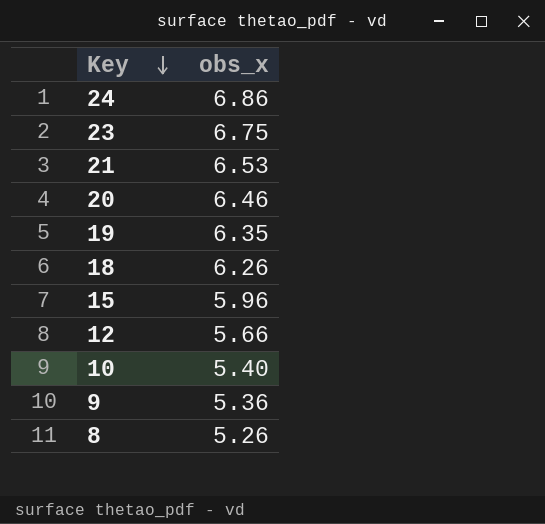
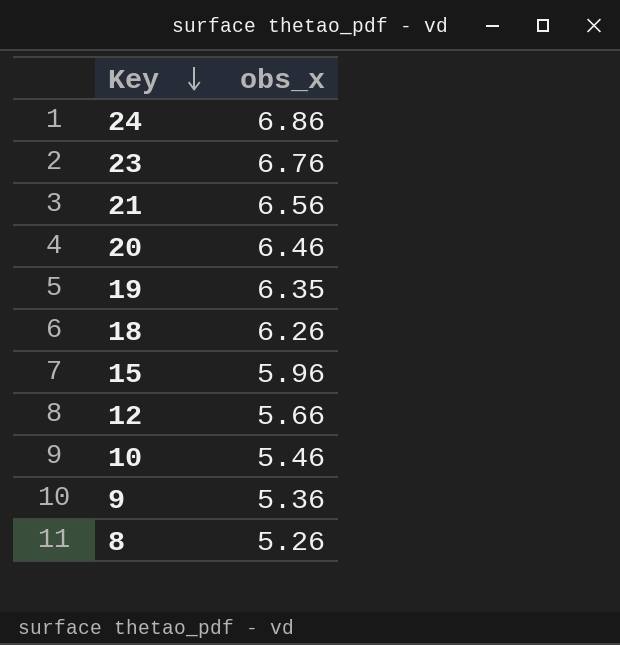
23 | obs_x: 6.75 -> 6.76
21 | obs_x: 6.53 -> 6.56
10 | obs_x: 5.40 -> 5.46

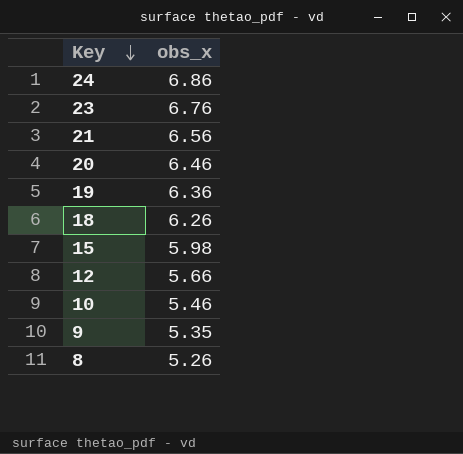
19 | obs_x: 6.35 -> 6.36
15 | obs_x: 5.96 -> 5.98
9 | obs_x: 5.36 -> 5.35

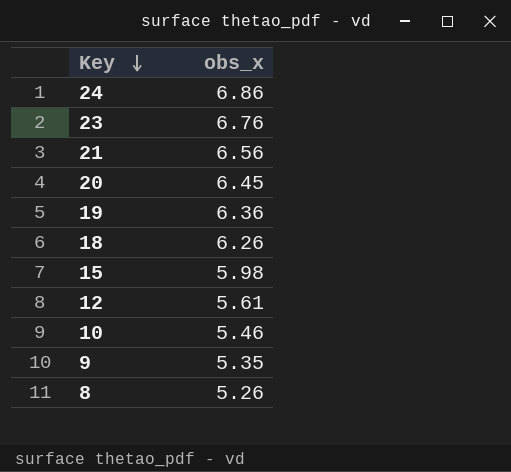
20 | obs_x: 6.46 -> 6.45
12 | obs_x: 5.66 -> 5.61

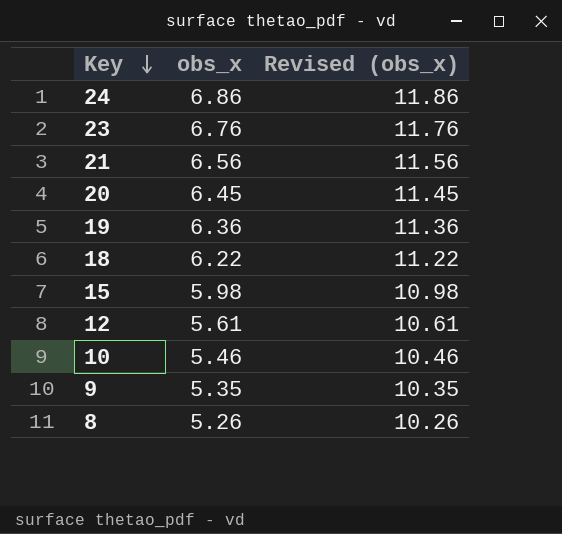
column Revised (obs_x) | formula: none -> [obs_x] + 5
18 | obs_x: 6.26 -> 6.22

